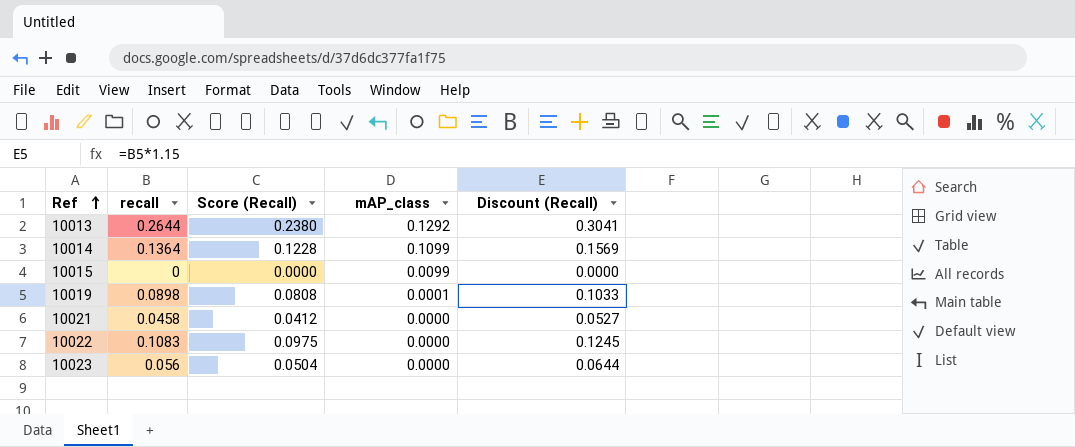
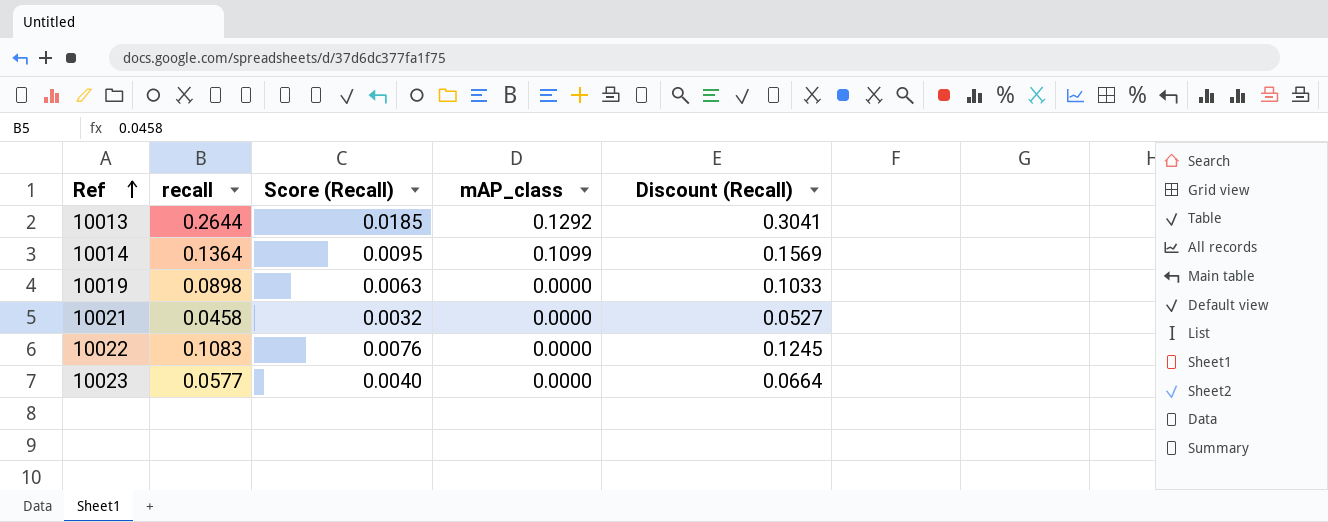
column Score (Recall) | formula: [recall] * 0.9 -> [recall] * 0.07
row 10015: 0 | 0.0000 | 0.0099 | 0.0000 -> none
10019 | mAP_class: 0.0001 -> 0.0000
10023 | recall: 0.056 -> 0.0577
10023 | Discount (Recall): 0.0644 -> 0.0664

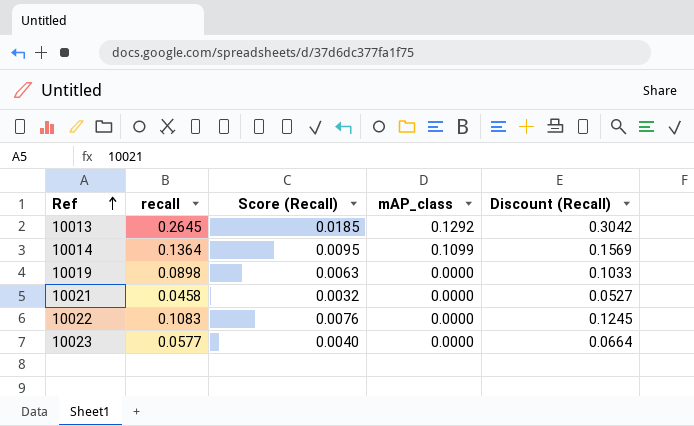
10013 | recall: 0.2644 -> 0.2645
10013 | Discount (Recall): 0.3041 -> 0.3042

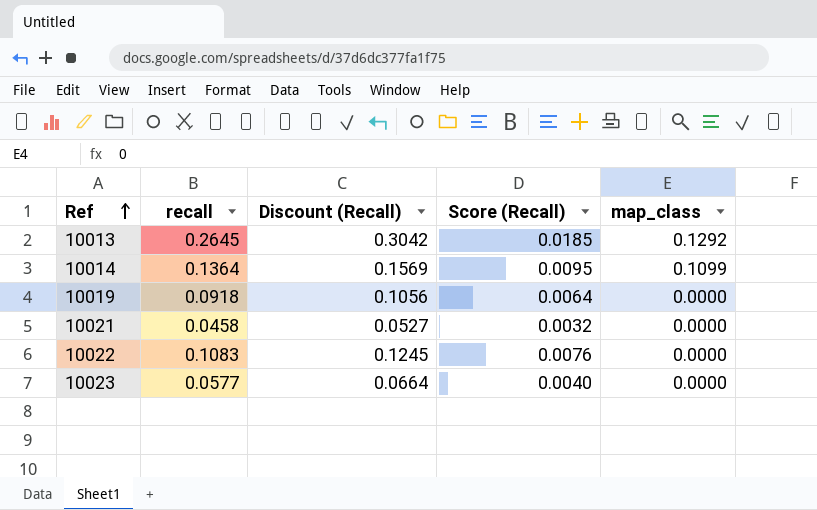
column Discount (Recall) | position: 5 -> 3
column name: mAP_class -> map_class
10019 | recall: 0.0898 -> 0.0918
10019 | Discount (Recall): 0.1033 -> 0.1056
10019 | Score (Recall): 0.0063 -> 0.0064

